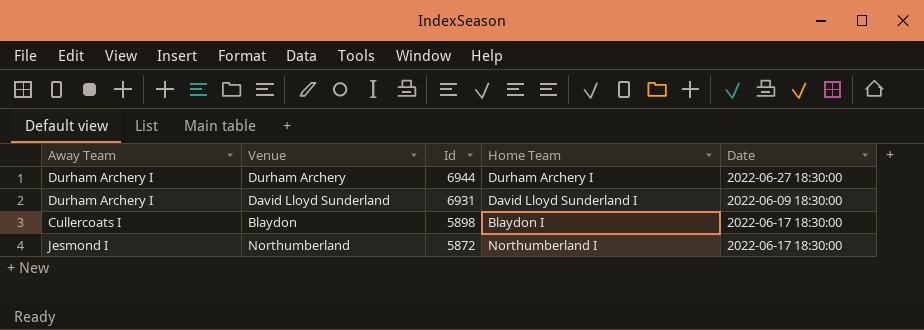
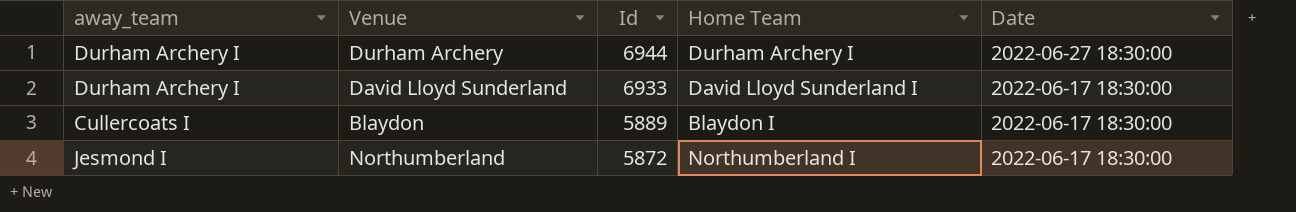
column name: Away Team -> away_team
David Lloyd Sunderland | Id: 6931 -> 6933
David Lloyd Sunderland | Date: 2022-06-09 18:30:00 -> 2022-06-17 18:30:00
Blaydon | Id: 5898 -> 5889

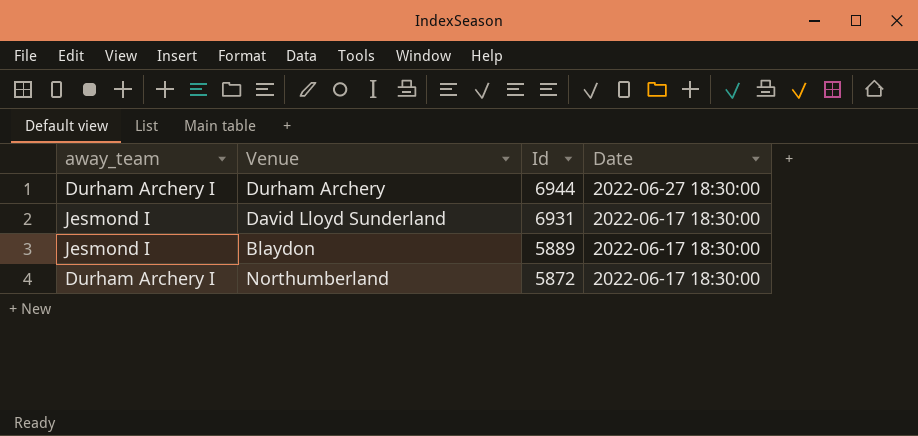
column Home Team | position: 4 -> none
David Lloyd Sunderland | away_team: Durham Archery I -> Jesmond I
David Lloyd Sunderland | Id: 6933 -> 6931
Blaydon | away_team: Cullercoats I -> Jesmond I
Northumberland | away_team: Jesmond I -> Durham Archery I

